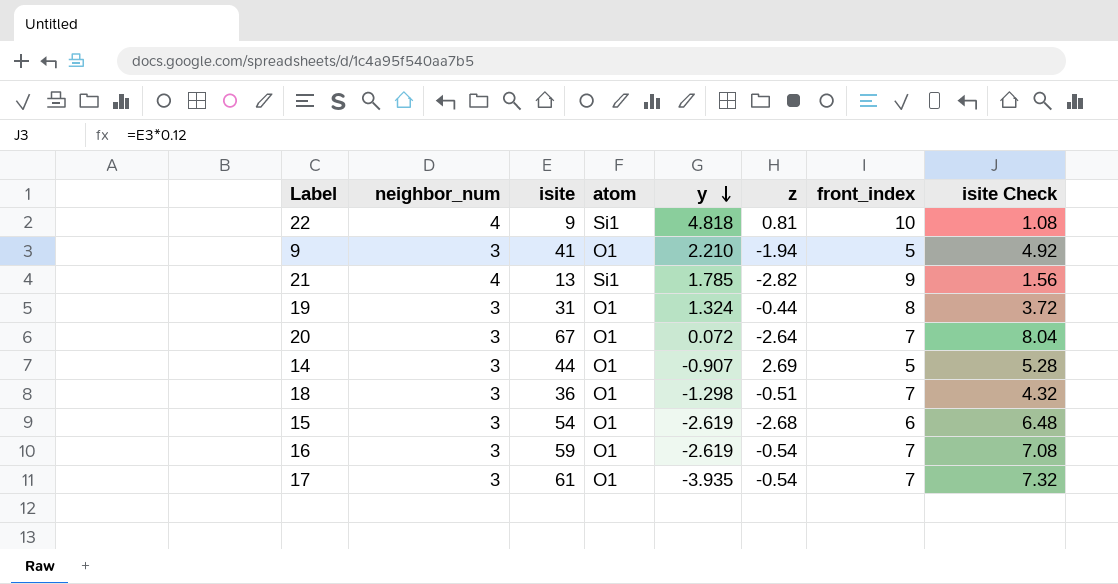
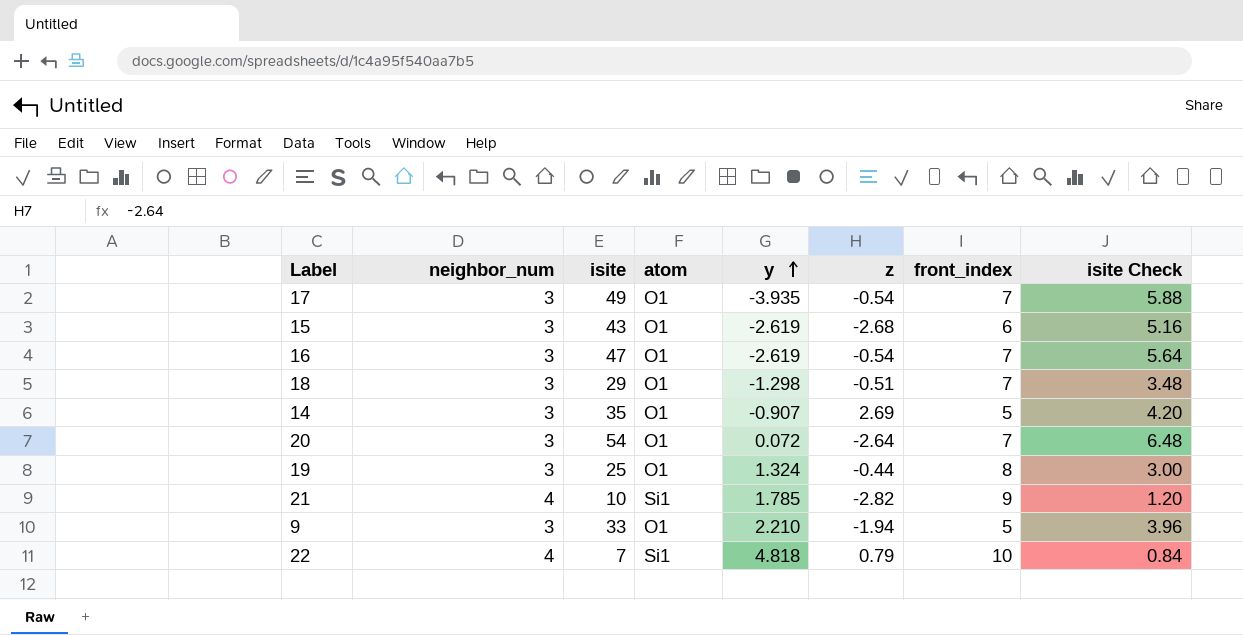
row order: y descending -> y ascending
17 | isite: 61 -> 49
17 | isite Check: 7.32 -> 5.88
15 | isite: 54 -> 43
15 | isite Check: 6.48 -> 5.16
16 | isite: 59 -> 47
16 | isite Check: 7.08 -> 5.64
18 | isite: 36 -> 29
18 | isite Check: 4.32 -> 3.48
14 | isite: 44 -> 35
14 | isite Check: 5.28 -> 4.20
20 | isite: 67 -> 54
20 | isite Check: 8.04 -> 6.48
19 | isite: 31 -> 25
19 | isite Check: 3.72 -> 3.00
21 | isite: 13 -> 10
21 | isite Check: 1.56 -> 1.20
9 | isite: 41 -> 33
9 | isite Check: 4.92 -> 3.96
22 | isite: 9 -> 7
22 | z: 0.81 -> 0.79
22 | isite Check: 1.08 -> 0.84

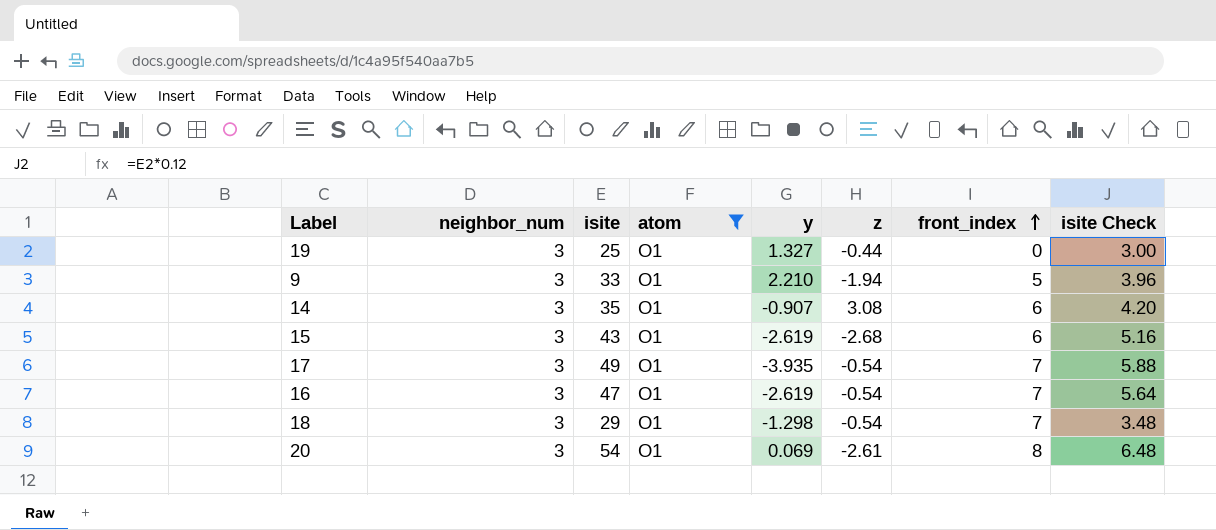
filter: none -> atom = O1
row order: y ascending -> front_index ascending
19 | y: 1.324 -> 1.327
19 | front_index: 8 -> 0
14 | z: 2.69 -> 3.08
14 | front_index: 5 -> 6
18 | z: -0.51 -> -0.54
20 | y: 0.072 -> 0.069
20 | z: -2.64 -> -2.61
20 | front_index: 7 -> 8

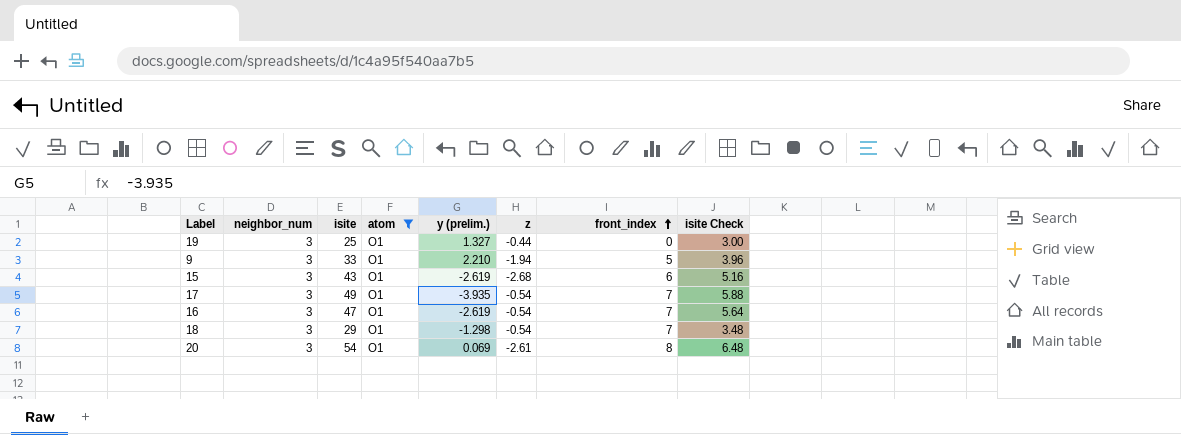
column name: y -> y (prelim.)
row 14: 3 | 35 | O1 | -0.907 | 3.08 | 6 | 4.20 -> none

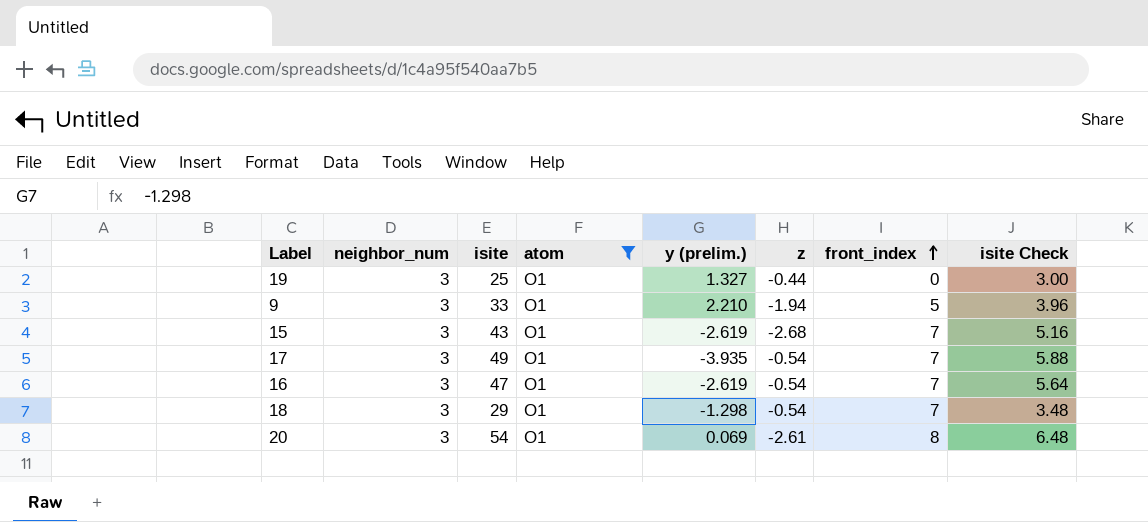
15 | front_index: 6 -> 7

